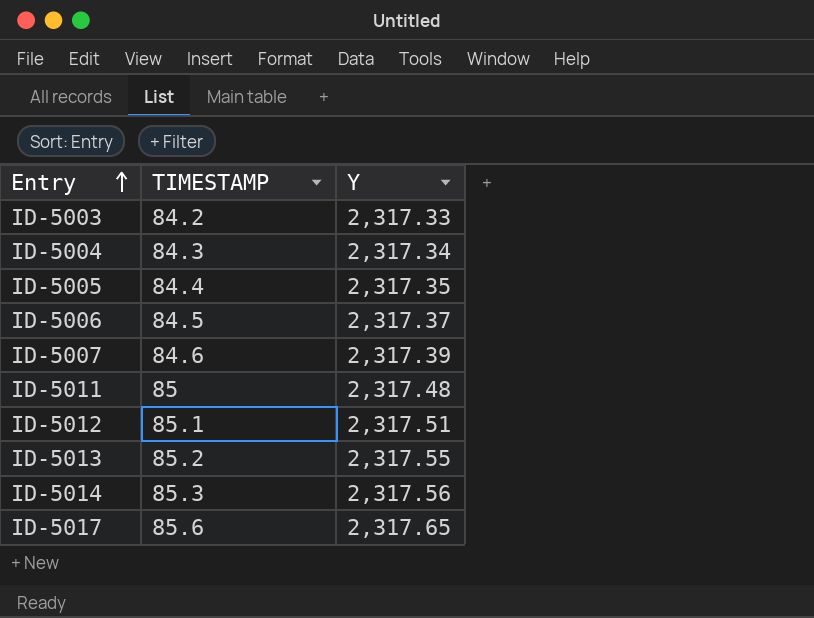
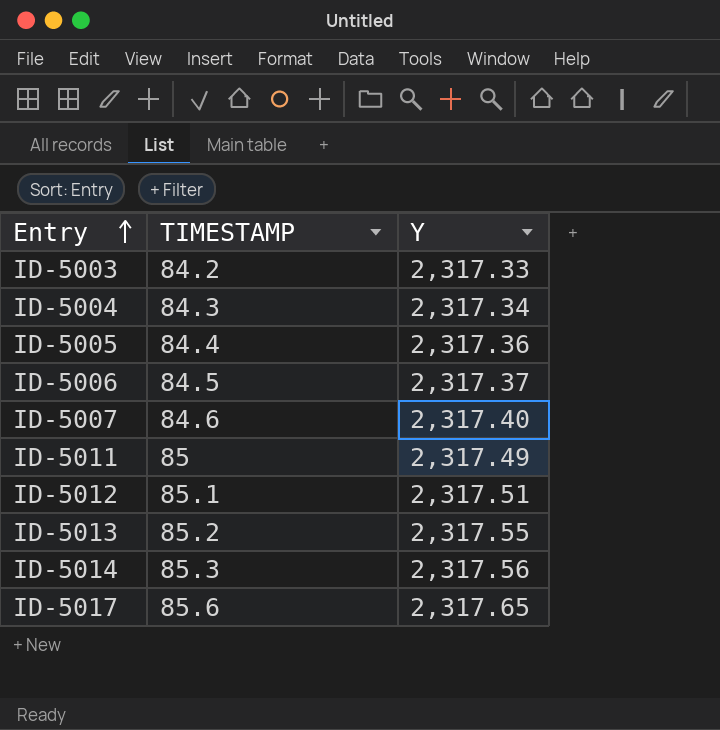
ID-5005 | Y: 2,317.35 -> 2,317.36
ID-5007 | Y: 2,317.39 -> 2,317.40
ID-5011 | Y: 2,317.48 -> 2,317.49

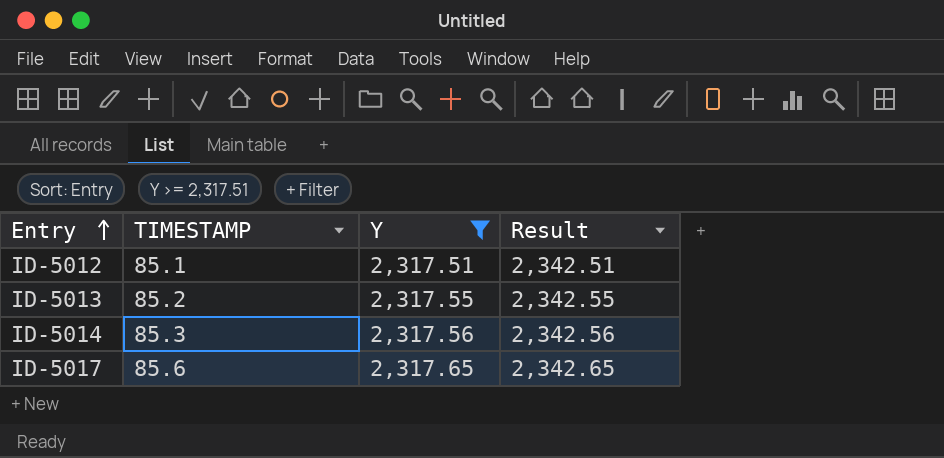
filter: none -> Y >= 2,317.51
column Result | formula: none -> [Y] + 25

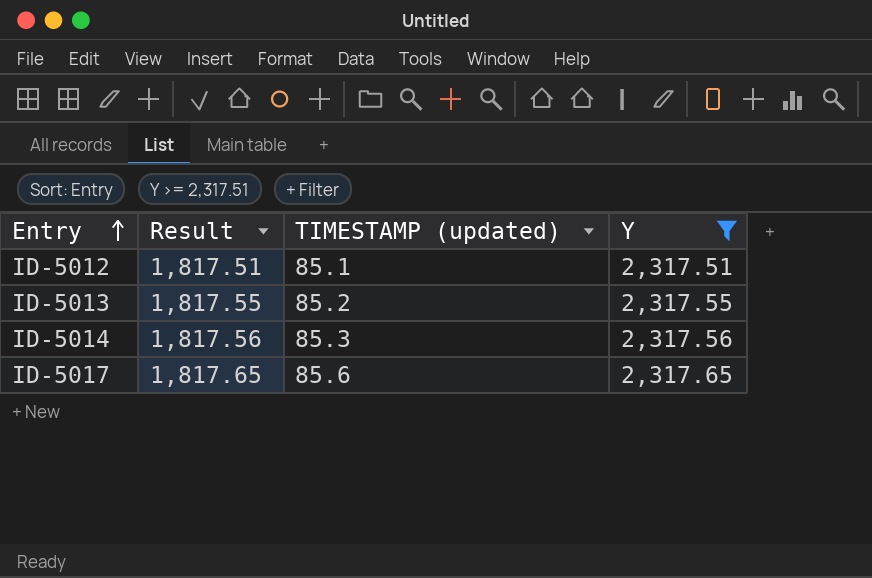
column Result | formula: [Y] + 25 -> [Y] - 500
column Result | position: 4 -> 2
column name: TIMESTAMP -> TIMESTAMP (updated)

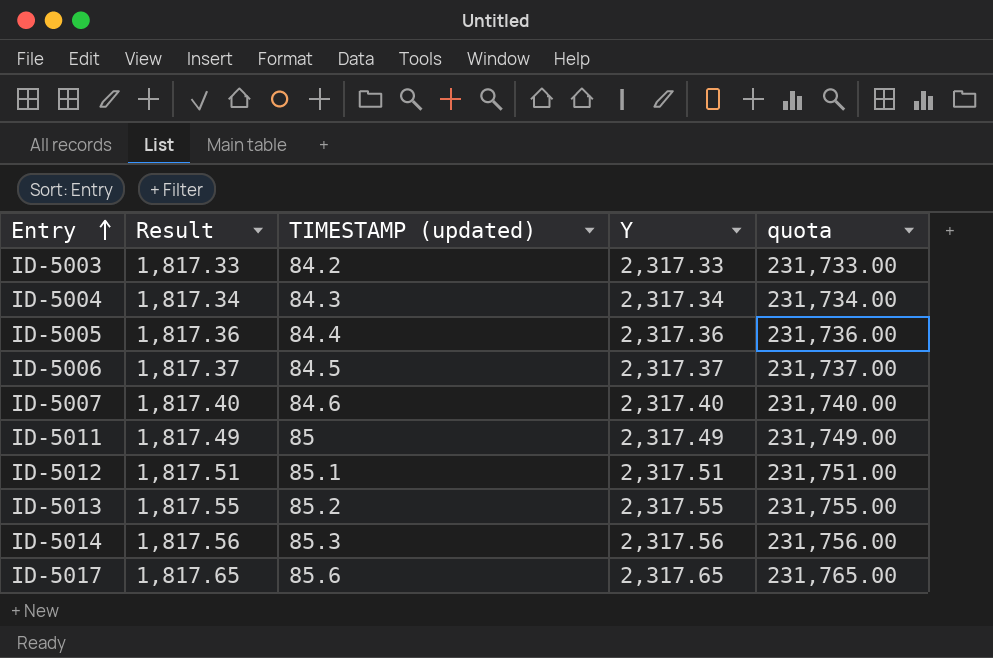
filter: Y >= 2,317.51 -> none
column quota | formula: none -> [Y] * 100

